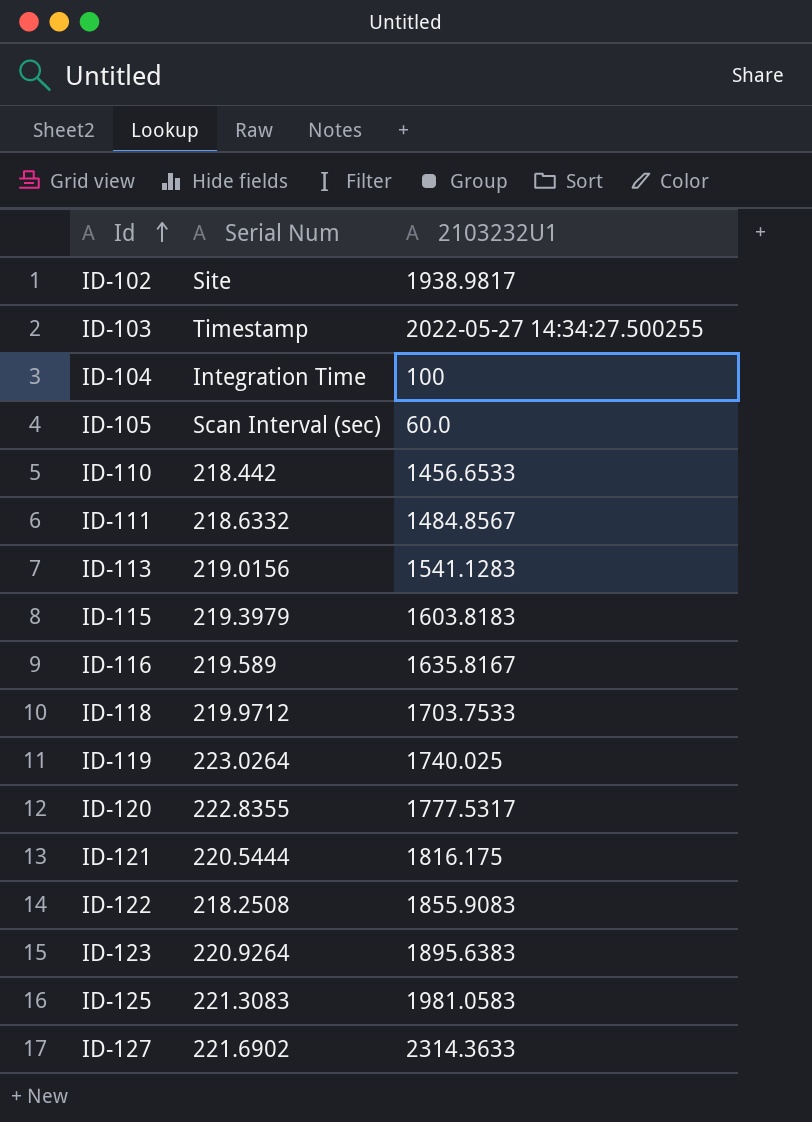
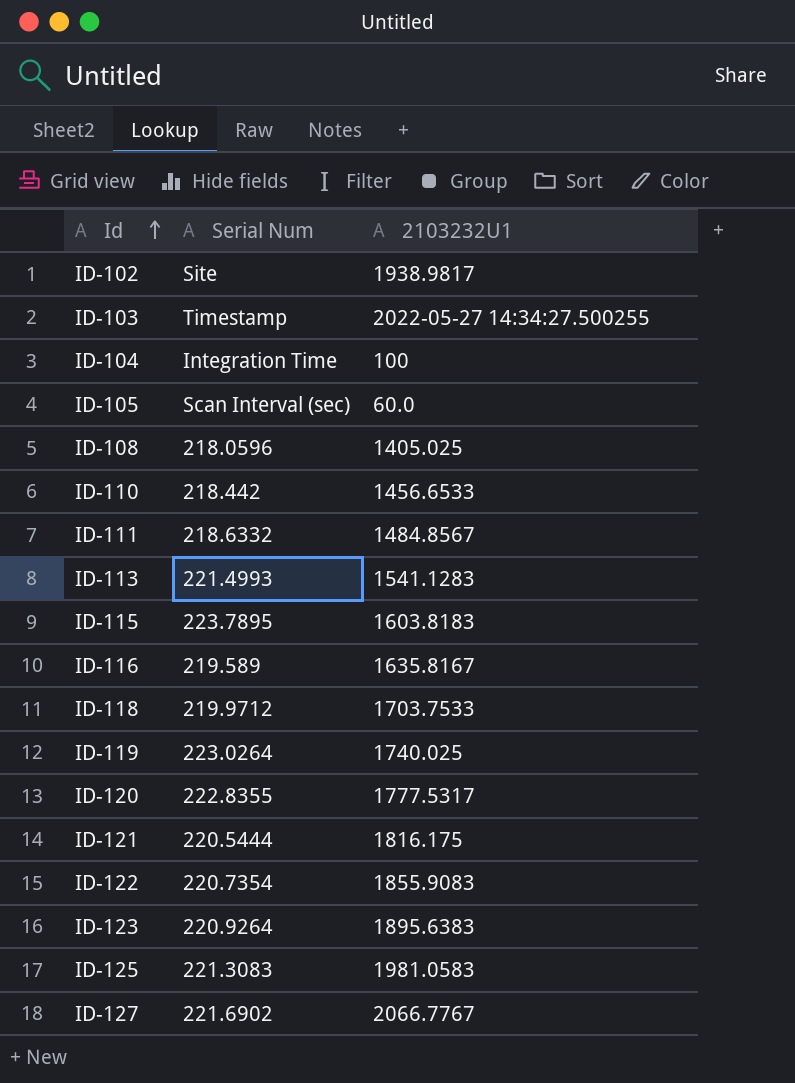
row ID-108: none -> 218.0596 | 1405.025
ID-113 | Serial Num: 219.0156 -> 221.4993
ID-115 | Serial Num: 219.3979 -> 223.7895
ID-122 | Serial Num: 218.2508 -> 220.7354
ID-127 | 2103232U1: 2314.3633 -> 2066.7767

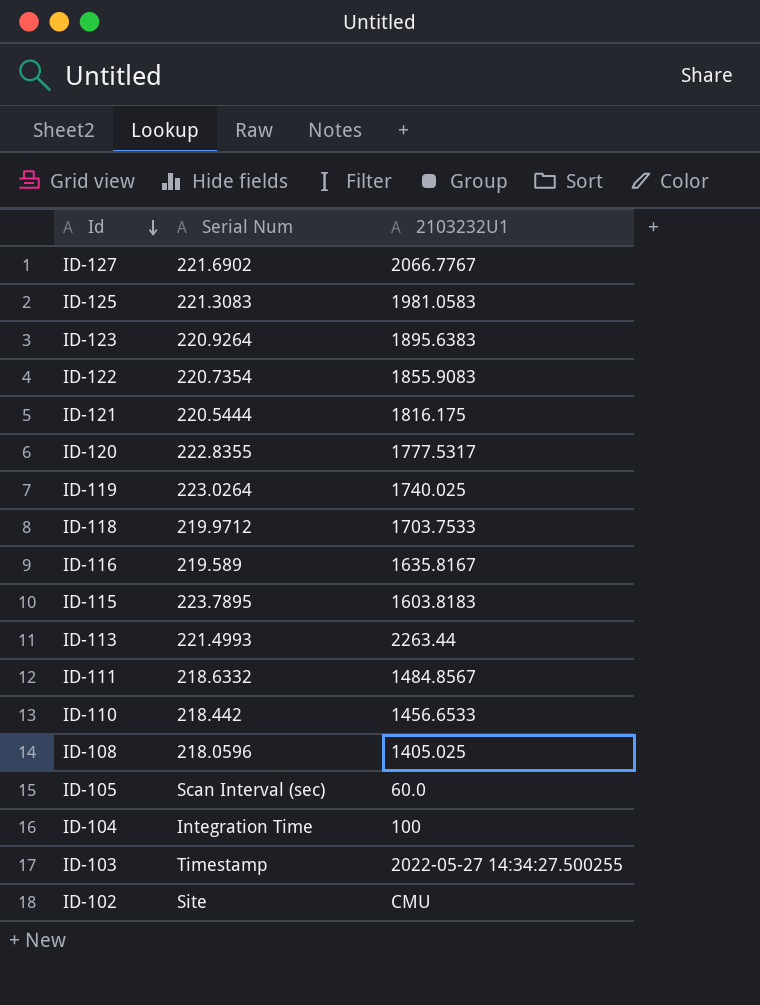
row order: Id ascending -> Id descending
ID-113 | 2103232U1: 1541.1283 -> 2263.44
ID-102 | 2103232U1: 1938.9817 -> CMU

